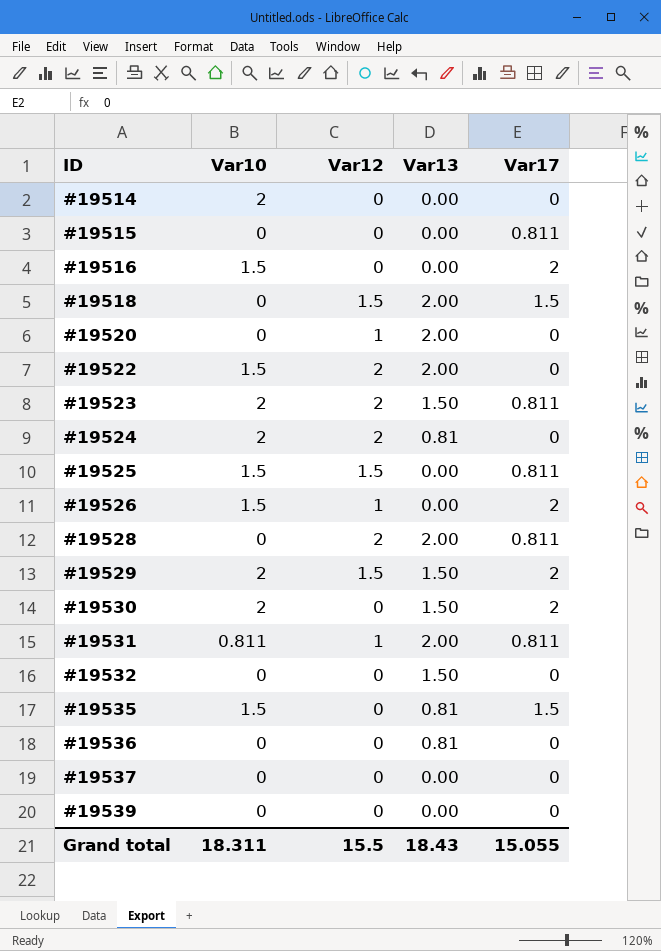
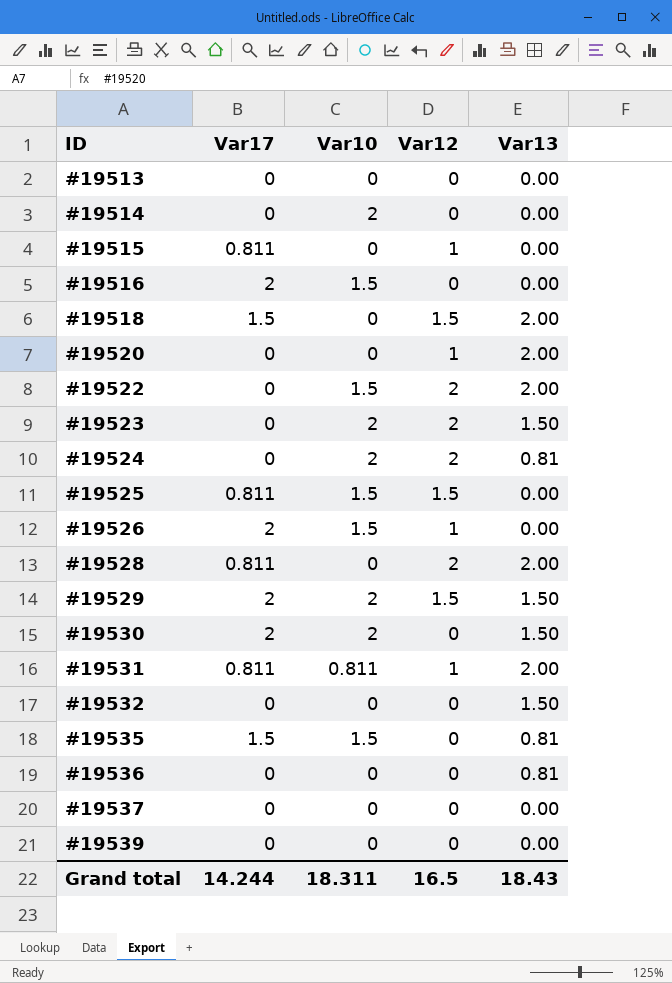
column Var17 | position: 5 -> 2
row #19513: none -> 0 | 0 | 0 | 0.00
#19515 | Var12: 0 -> 1
#19523 | Var17: 0.811 -> 0
Grand total | Var17: 15.055 -> 14.244
Grand total | Var12: 15.5 -> 16.5

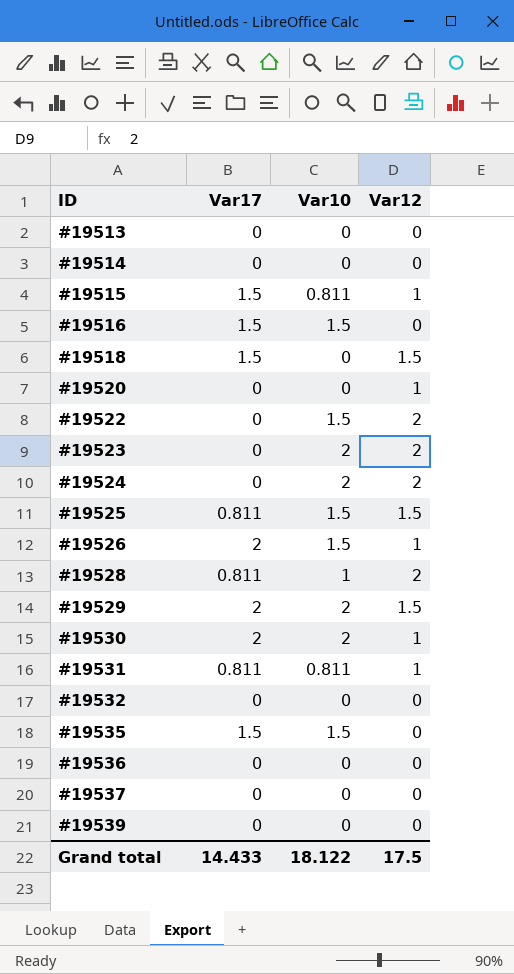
column Var13 | position: 5 -> none
#19514 | Var10: 2 -> 0
#19515 | Var17: 0.811 -> 1.5
#19515 | Var10: 0 -> 0.811
#19516 | Var17: 2 -> 1.5
#19528 | Var10: 0 -> 1
#19530 | Var12: 0 -> 1
Grand total | Var17: 14.244 -> 14.433
Grand total | Var10: 18.311 -> 18.122
Grand total | Var12: 16.5 -> 17.5

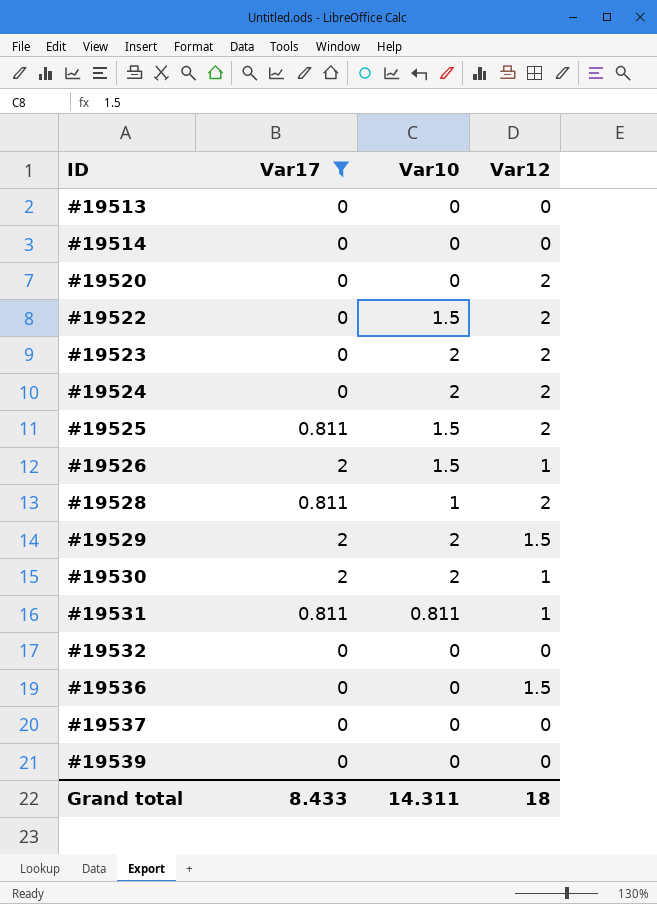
filter: none -> Var17 != 1.5
#19520 | Var12: 1 -> 2
#19525 | Var12: 1.5 -> 2
#19536 | Var12: 0 -> 1.5
Grand total | Var17: 14.433 -> 8.433
Grand total | Var10: 18.122 -> 14.311
Grand total | Var12: 17.5 -> 18

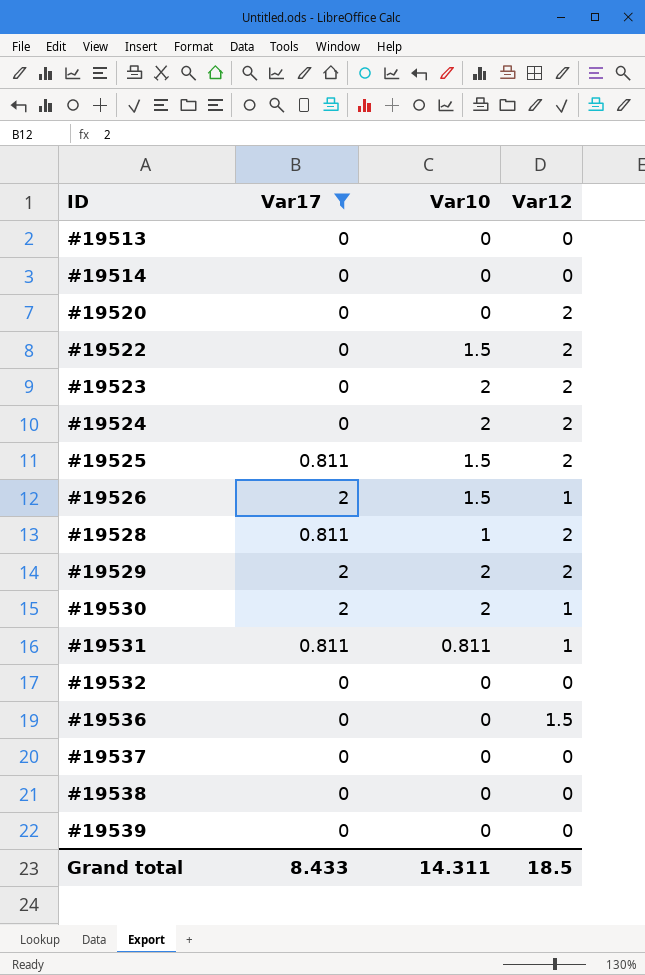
#19529 | Var12: 1.5 -> 2
row #19538: none -> 0 | 0 | 0
Grand total | Var12: 18 -> 18.5

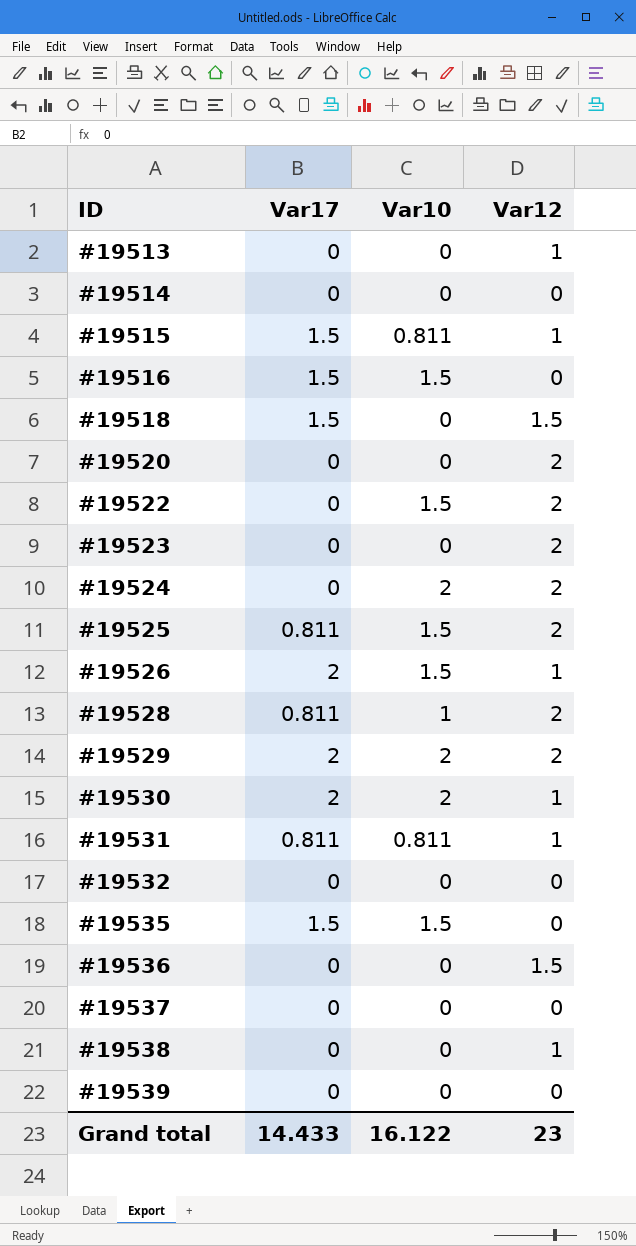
filter: Var17 != 1.5 -> none
#19513 | Var12: 0 -> 1
#19523 | Var10: 2 -> 0
#19538 | Var12: 0 -> 1
Grand total | Var17: 8.433 -> 14.433
Grand total | Var10: 14.311 -> 16.122
Grand total | Var12: 18.5 -> 23

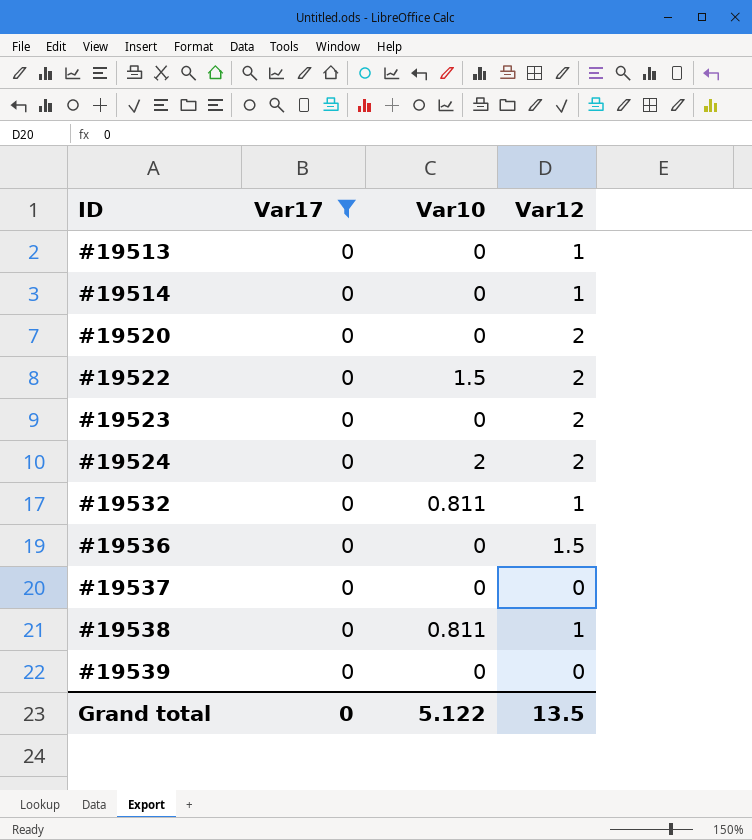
filter: none -> Var17 = 0
#19514 | Var12: 0 -> 1
#19532 | Var10: 0 -> 0.811
#19532 | Var12: 0 -> 1
#19538 | Var10: 0 -> 0.811
Grand total | Var17: 14.433 -> 0
Grand total | Var10: 16.122 -> 5.122
Grand total | Var12: 23 -> 13.5

